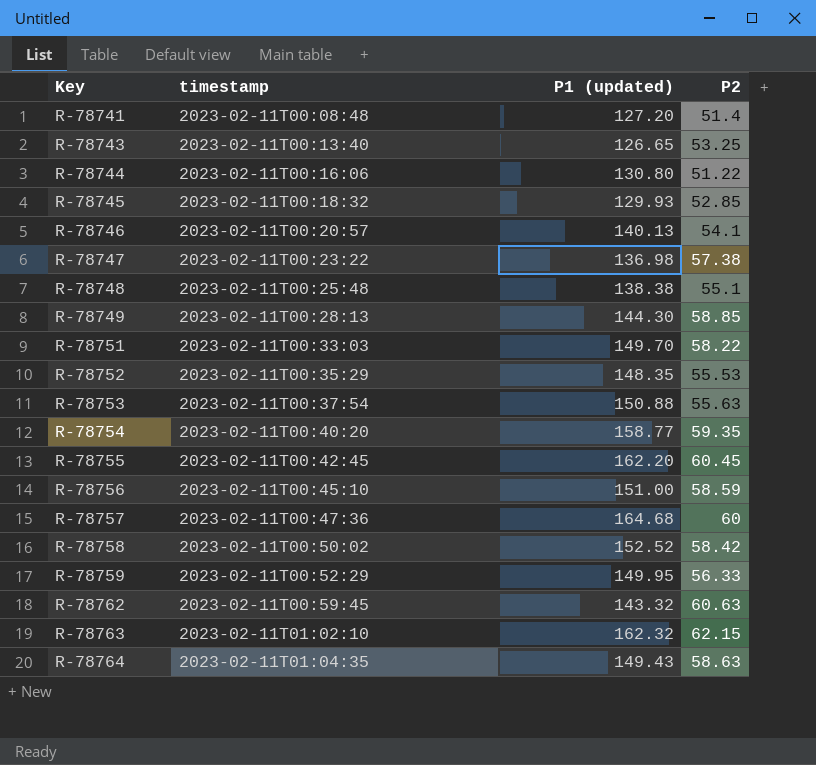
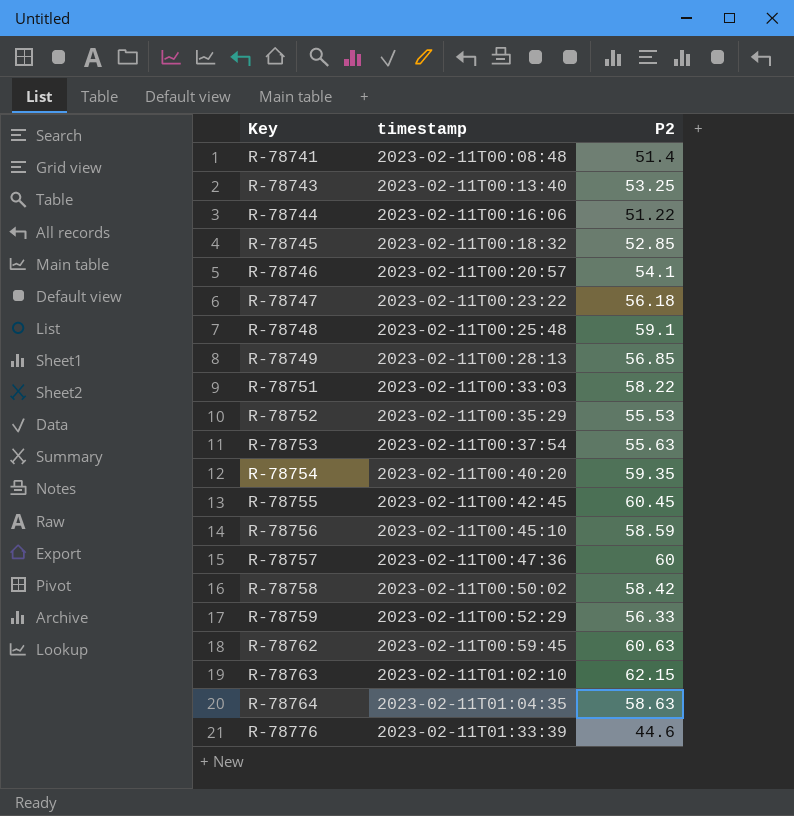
column P1 (updated) | position: 3 -> none
R-78747 | P2: 57.38 -> 56.18
R-78748 | P2: 55.1 -> 59.1
R-78749 | P2: 58.85 -> 56.85
row R-78776: none -> 2023-02-11T01:33:39 | 44.6

